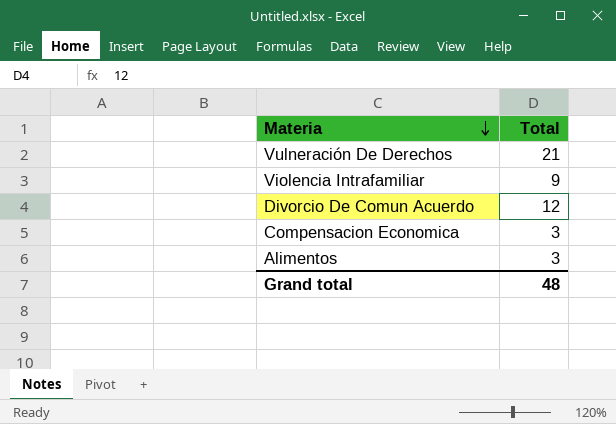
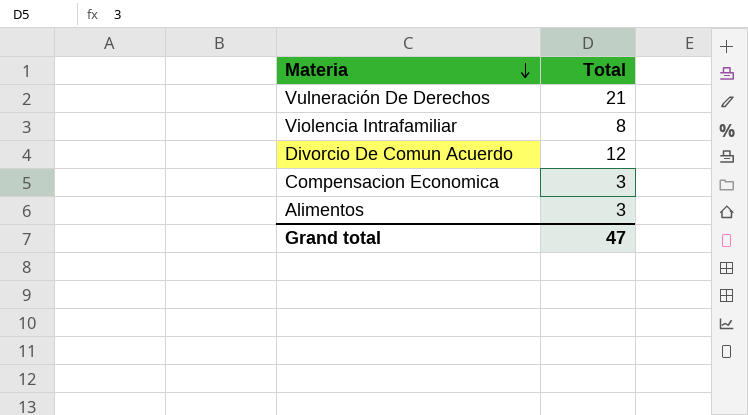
Violencia Intrafamiliar | Total: 9 -> 8
Grand total | Total: 48 -> 47

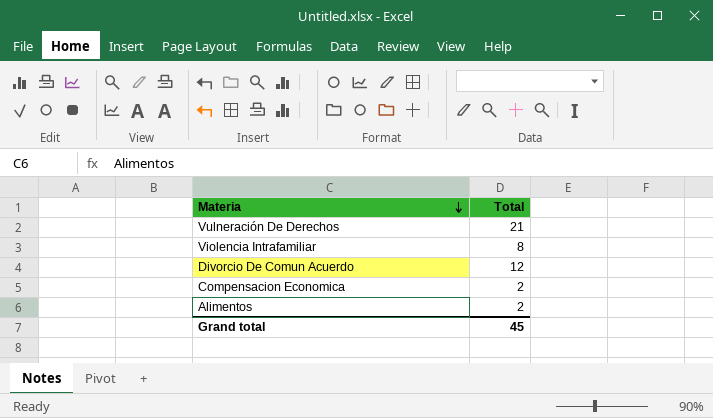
Compensacion Economica | Total: 3 -> 2
Alimentos | Total: 3 -> 2
Grand total | Total: 47 -> 45

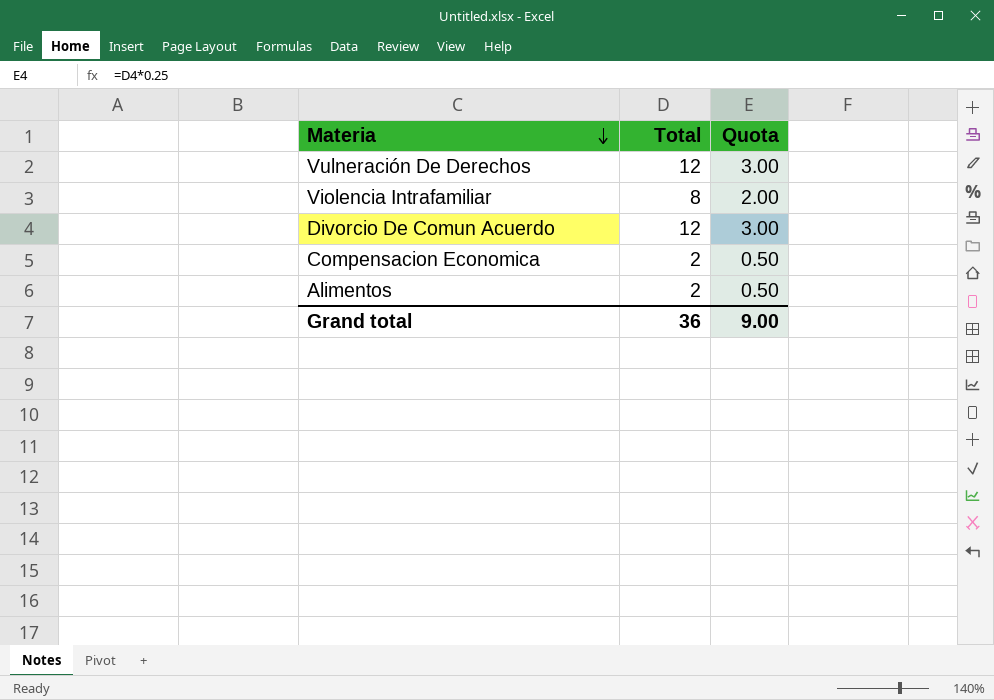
column Quota | formula: none -> [Total] * 0.25
Vulneración De Derechos | Total: 21 -> 12
Grand total | Total: 45 -> 36

